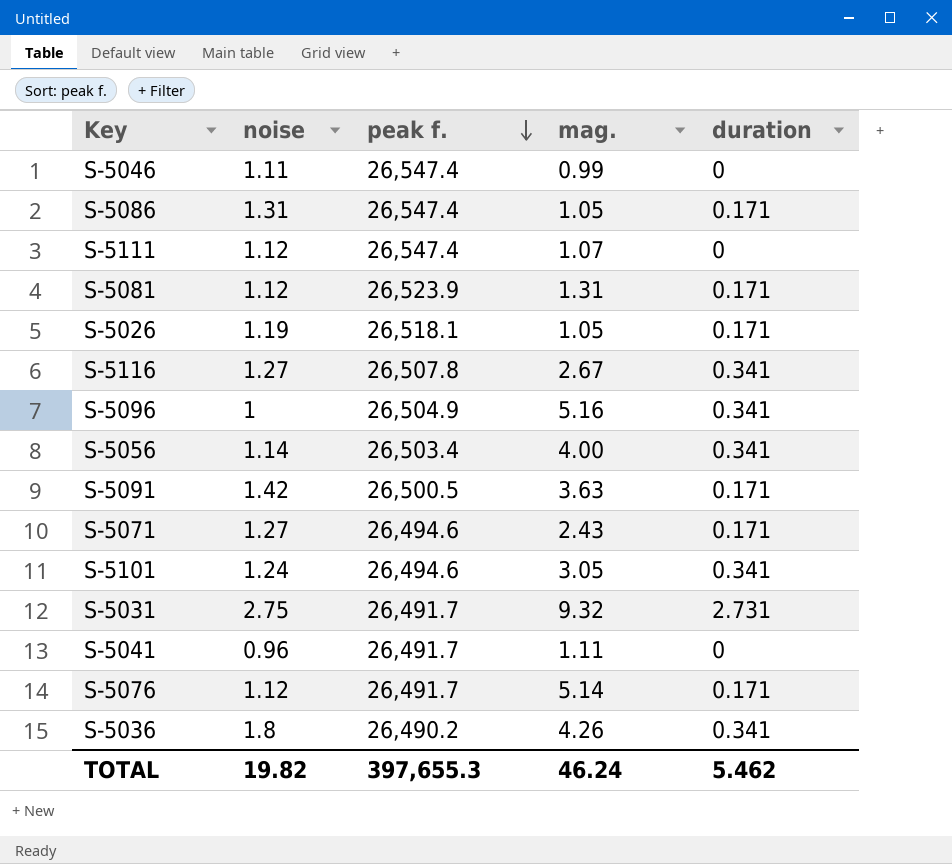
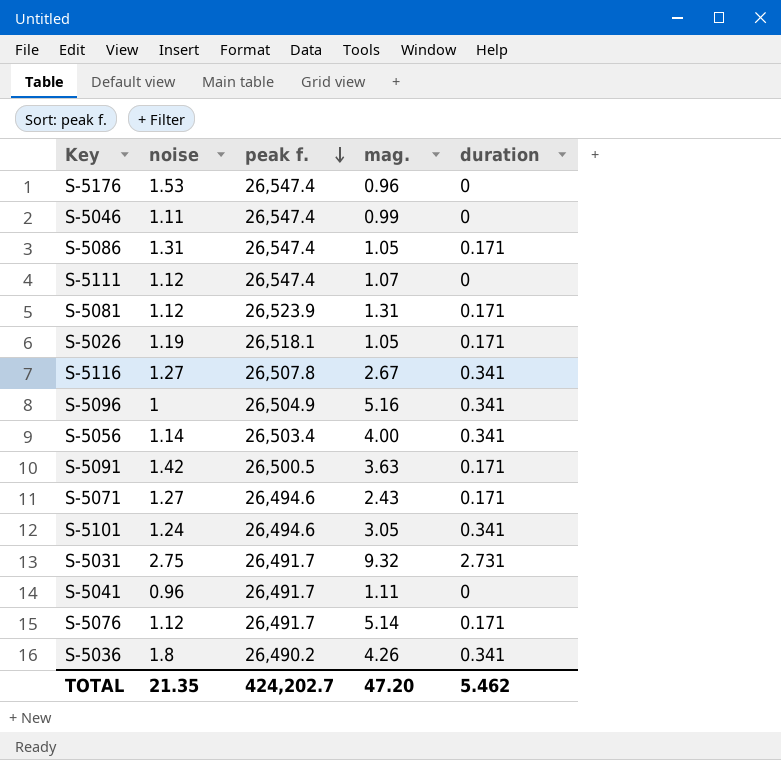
row S-5176: none -> 1.53 | 26,547.4 | 0.96 | 0
TOTAL | noise: 19.82 -> 21.35
TOTAL | peak f.: 397,655.3 -> 424,202.7
TOTAL | mag.: 46.24 -> 47.20

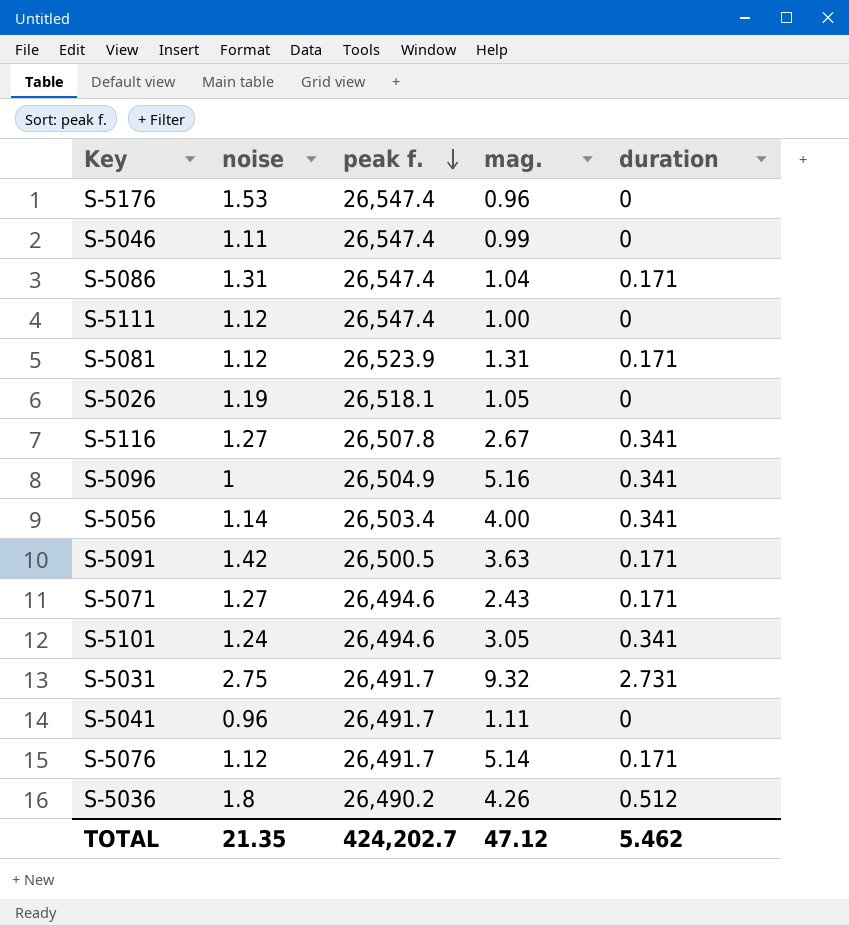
S-5086 | mag.: 1.05 -> 1.04
S-5111 | mag.: 1.07 -> 1.00
S-5026 | duration: 0.171 -> 0
S-5036 | duration: 0.341 -> 0.512
TOTAL | mag.: 47.20 -> 47.12

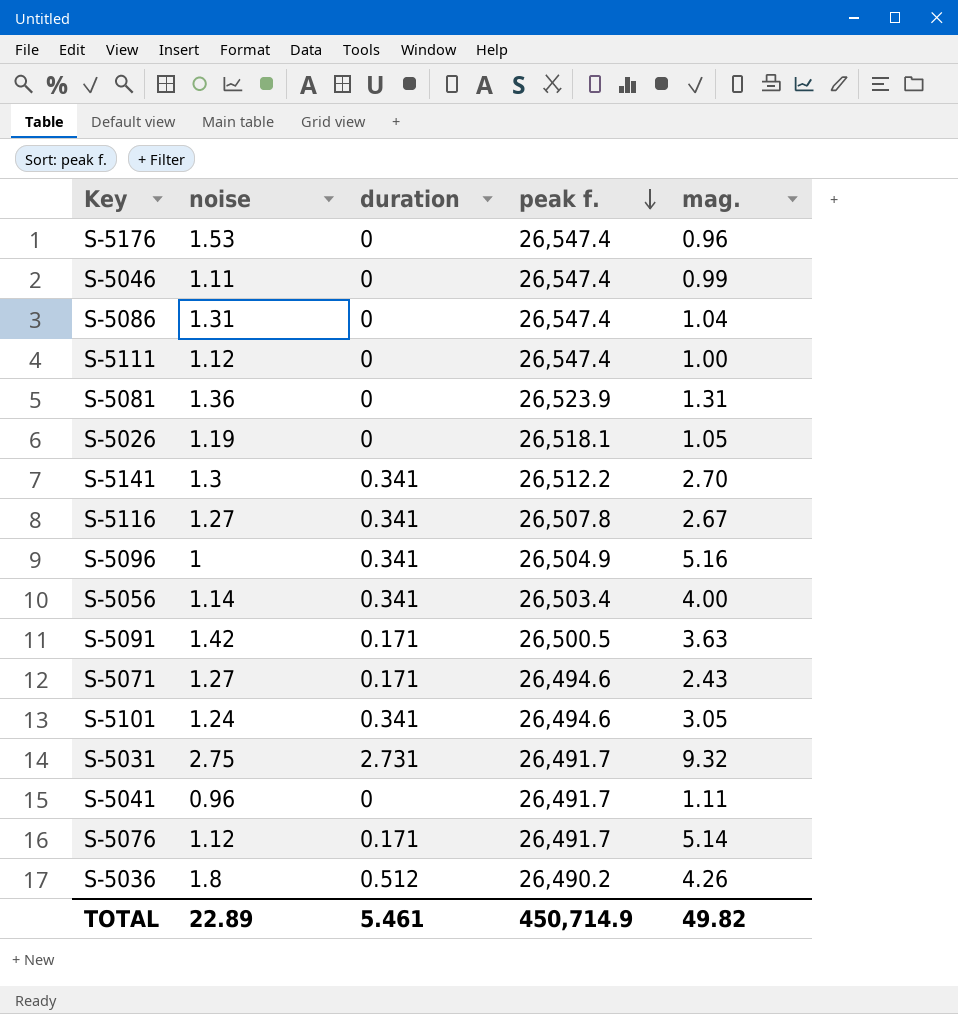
column duration | position: 5 -> 3
S-5086 | duration: 0.171 -> 0
S-5081 | noise: 1.12 -> 1.36
S-5081 | duration: 0.171 -> 0
row S-5141: none -> 1.3 | 0.341 | 26,512.2 | 2.70
TOTAL | noise: 21.35 -> 22.89
TOTAL | duration: 5.462 -> 5.461
TOTAL | peak f.: 424,202.7 -> 450,714.9
TOTAL | mag.: 47.12 -> 49.82

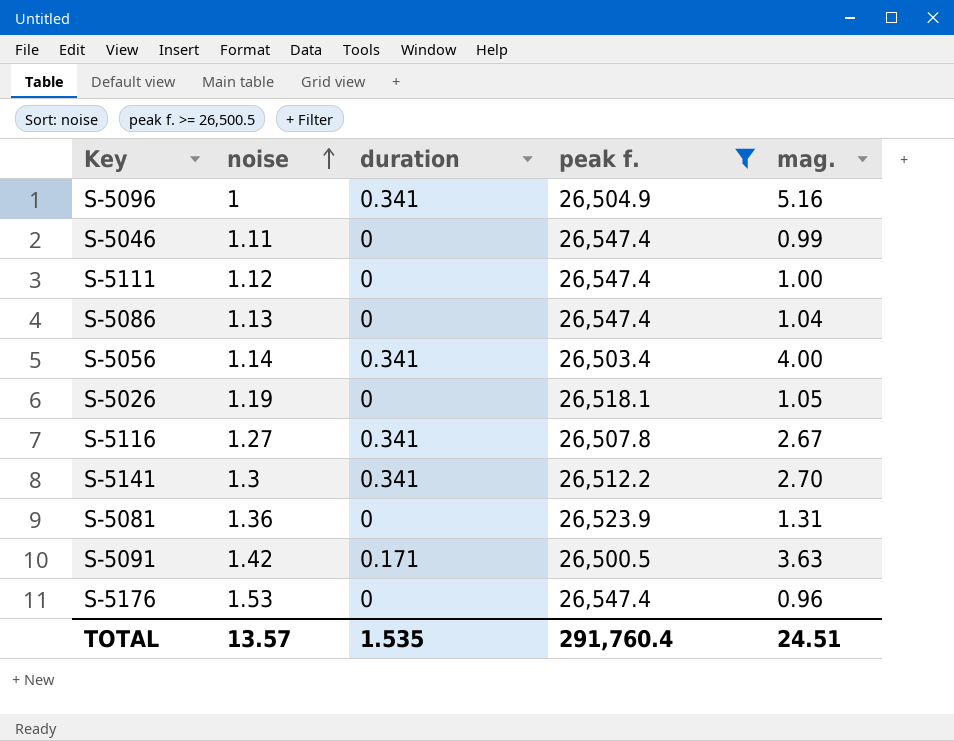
filter: none -> peak f. >= 26,500.5
row order: peak f. descending -> noise ascending
S-5086 | noise: 1.31 -> 1.13
TOTAL | noise: 22.89 -> 13.57
TOTAL | duration: 5.461 -> 1.535
TOTAL | peak f.: 450,714.9 -> 291,760.4
TOTAL | mag.: 49.82 -> 24.51

